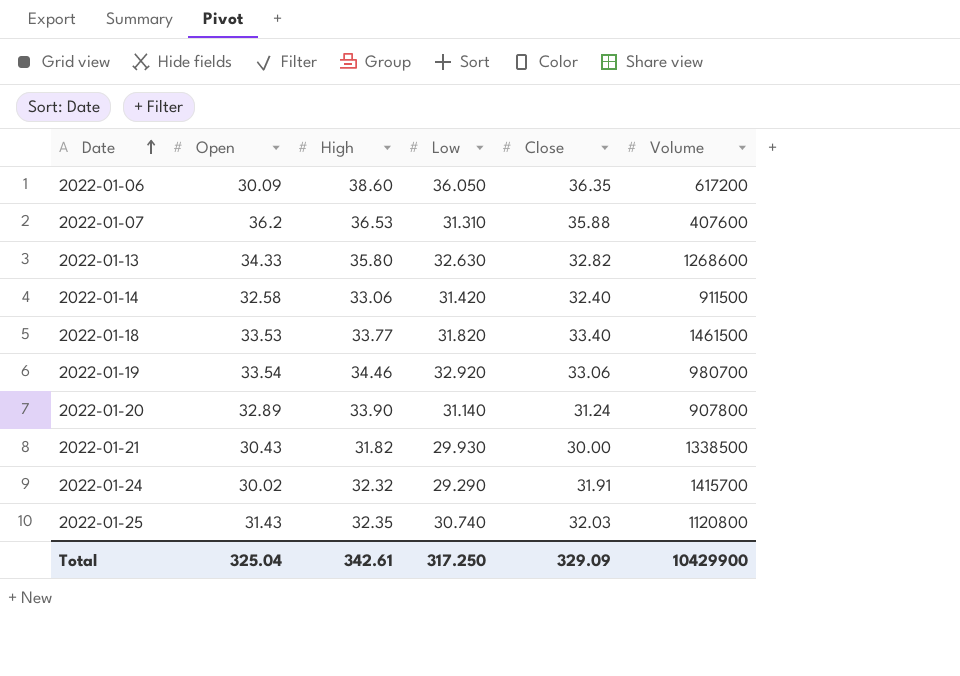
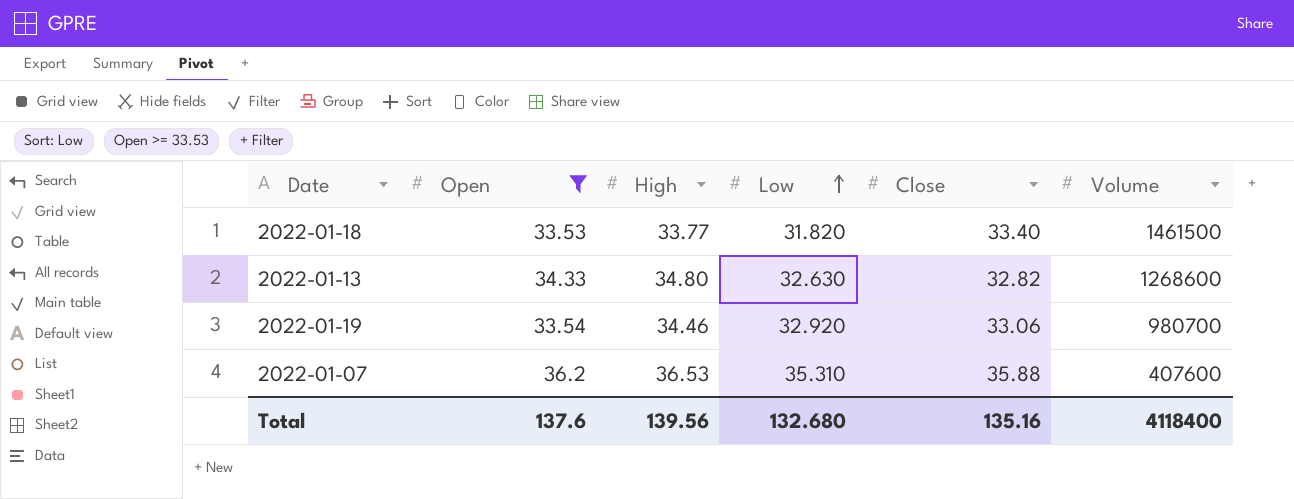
filter: none -> Open >= 33.53
row order: Date ascending -> Low ascending
2022-01-13 | High: 35.80 -> 34.80
2022-01-07 | Low: 31.310 -> 35.310
Total | Open: 325.04 -> 137.6
Total | High: 342.61 -> 139.56
Total | Low: 317.250 -> 132.680
Total | Close: 329.09 -> 135.16
Total | Volume: 10429900 -> 4118400

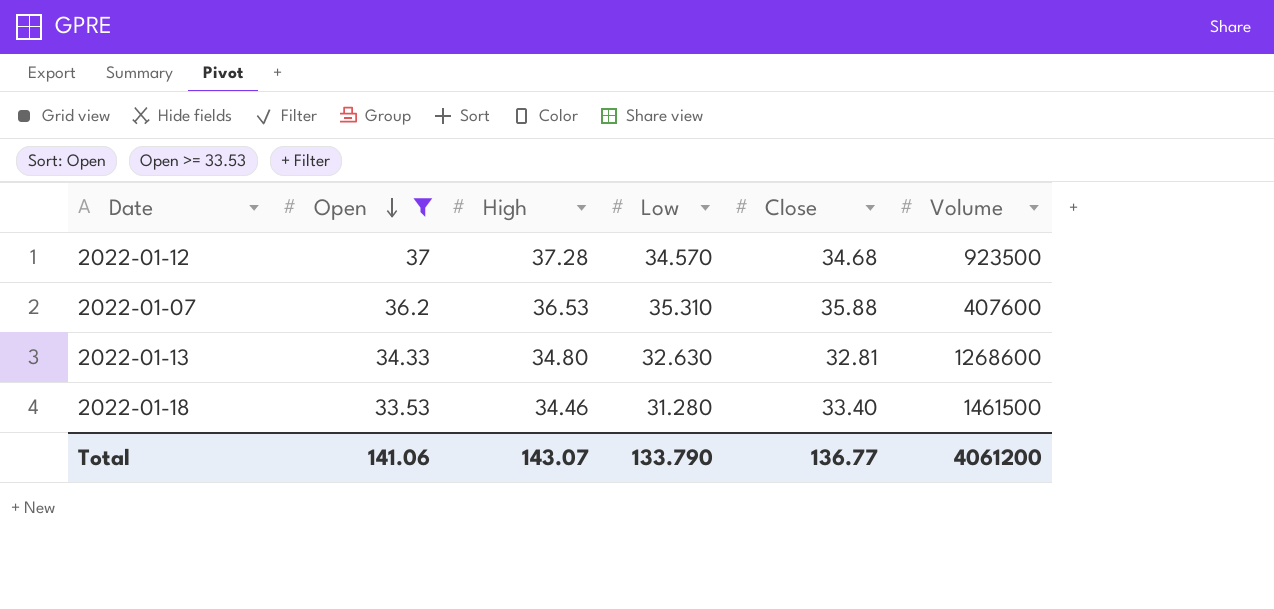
row order: Low ascending -> Open descending
row 2022-01-19: 33.54 | 34.46 | 32.920 | 33.06 | 980700 -> none
row 2022-01-12: none -> 37 | 37.28 | 34.570 | 34.68 | 923500
2022-01-13 | Close: 32.82 -> 32.81
2022-01-18 | High: 33.77 -> 34.46
2022-01-18 | Low: 31.820 -> 31.280
Total | Open: 137.6 -> 141.06
Total | High: 139.56 -> 143.07
Total | Low: 132.680 -> 133.790
Total | Close: 135.16 -> 136.77
Total | Volume: 4118400 -> 4061200

